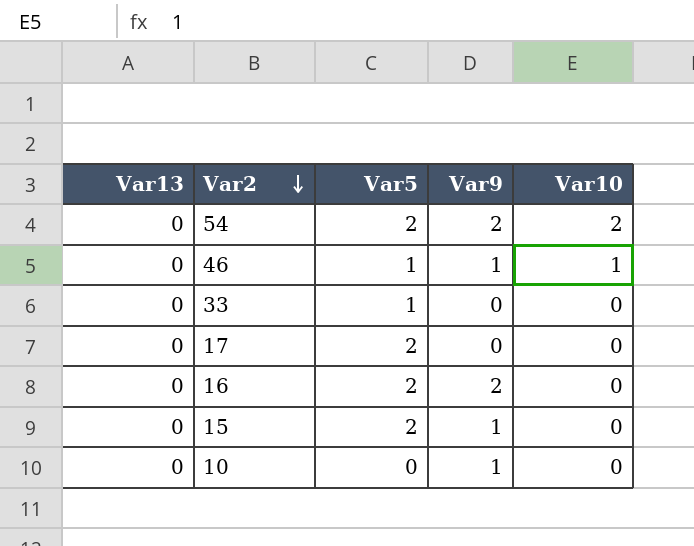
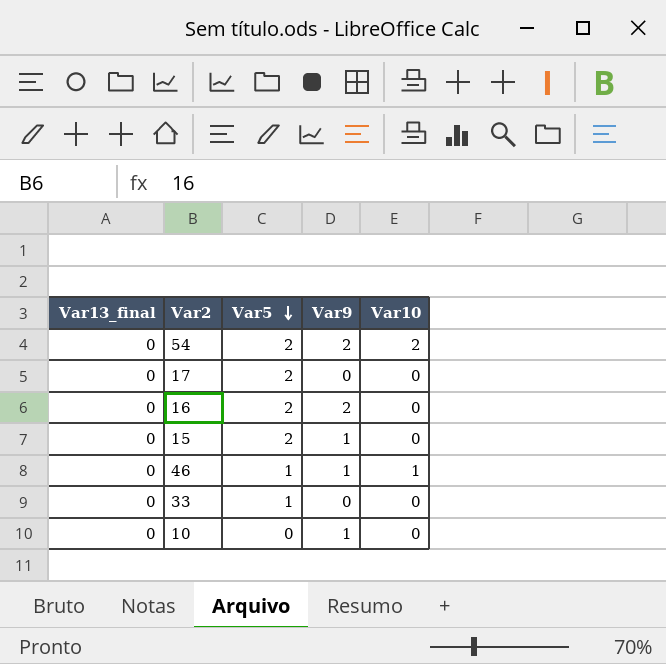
row order: Var2 descending -> Var5 descending
column name: Var13 -> Var13_final

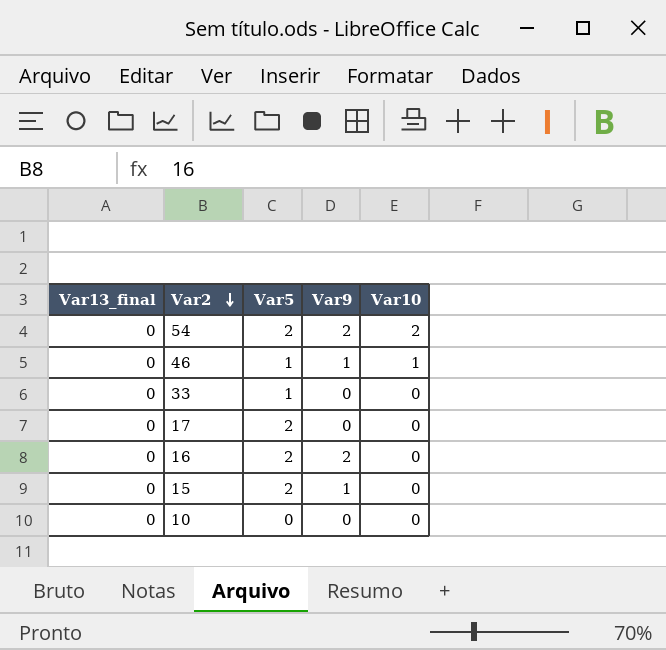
row order: Var5 descending -> Var2 descending
10 | Var9: 1 -> 0

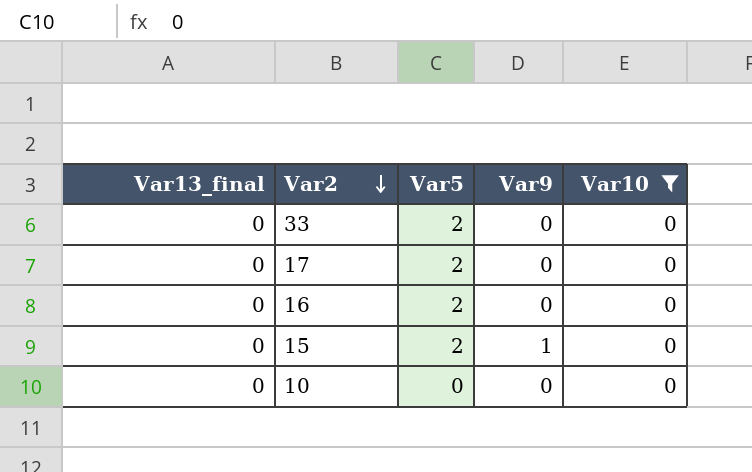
filter: none -> Var10 = 0
33 | Var5: 1 -> 2
16 | Var9: 2 -> 0

